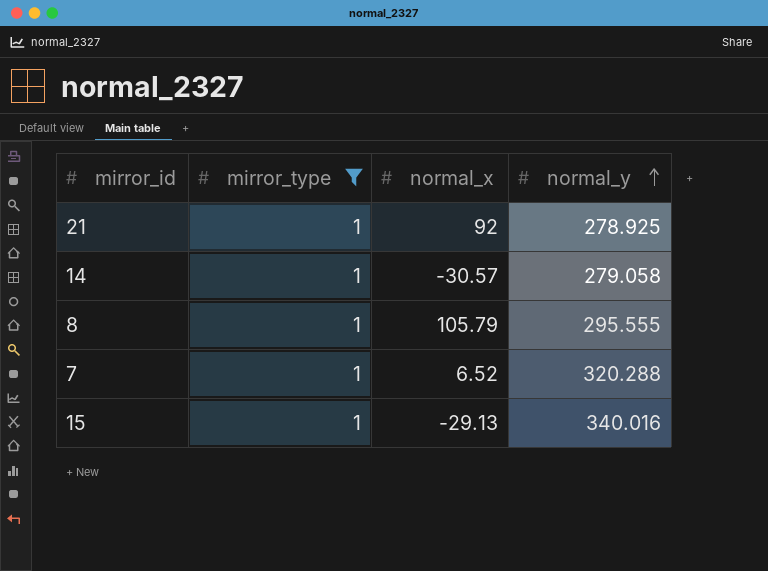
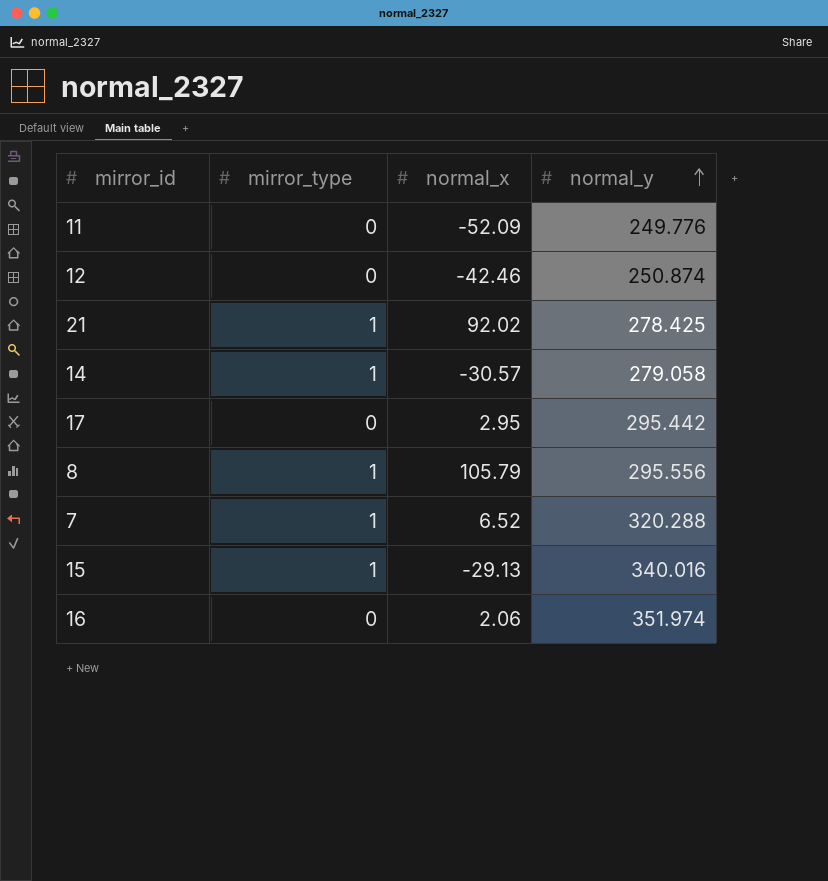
filter: mirror_type = 1 -> none
21 | normal_x: 92 -> 92.02
21 | normal_y: 278.925 -> 278.425
8 | normal_y: 295.555 -> 295.556

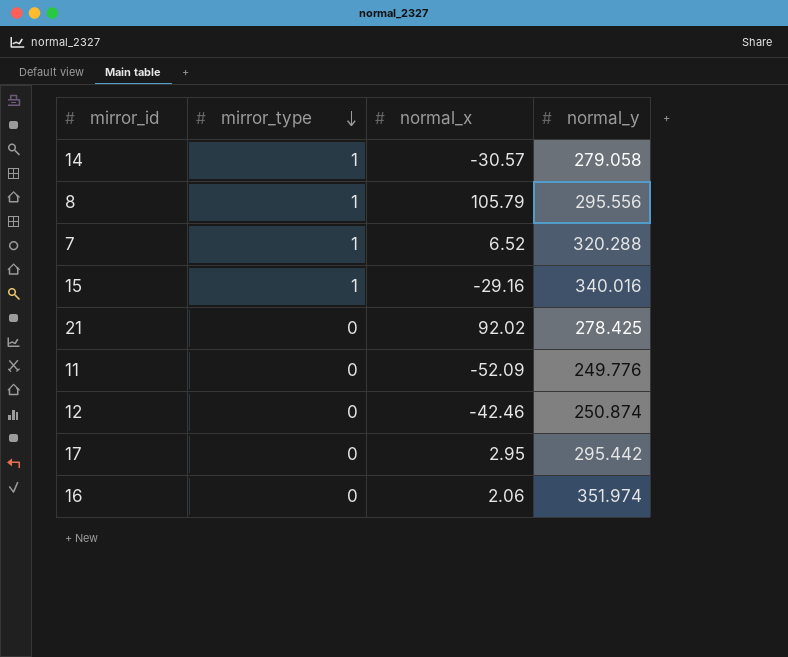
row order: normal_y ascending -> mirror_type descending
15 | normal_x: -29.13 -> -29.16
21 | mirror_type: 1 -> 0

